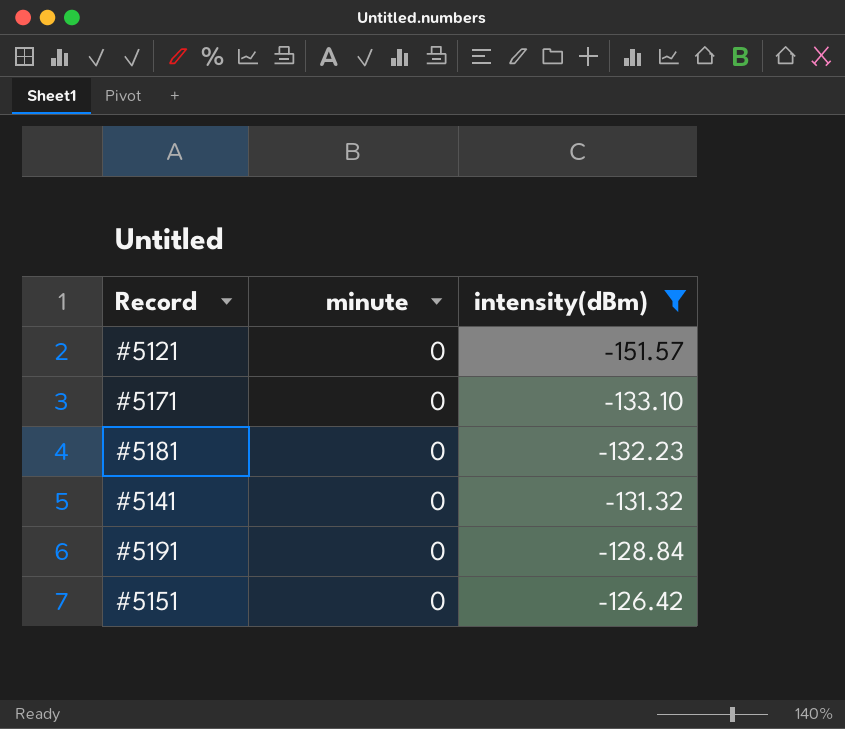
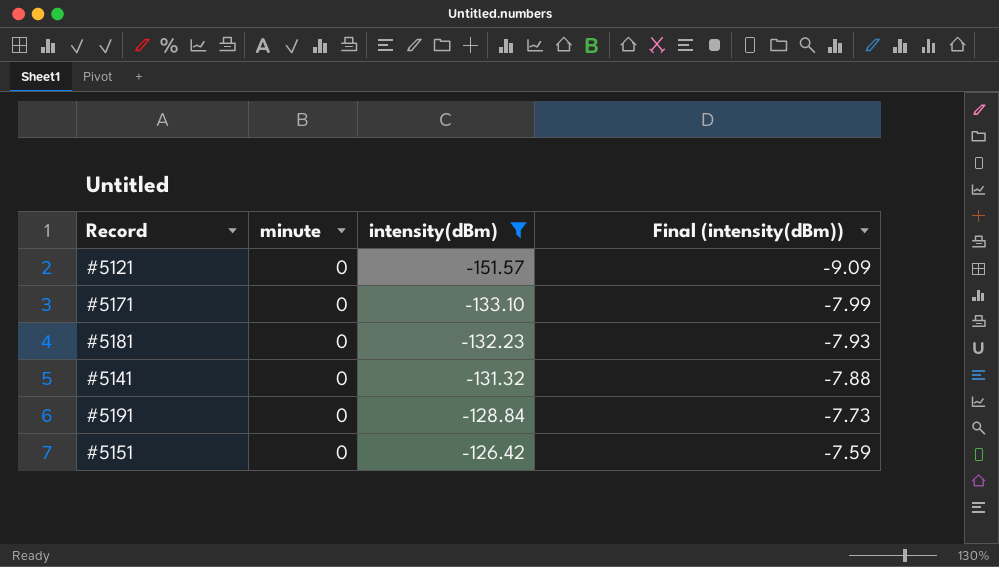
column Final (intensity(dBm)) | formula: none -> [intensity(dBm)] * 0.06

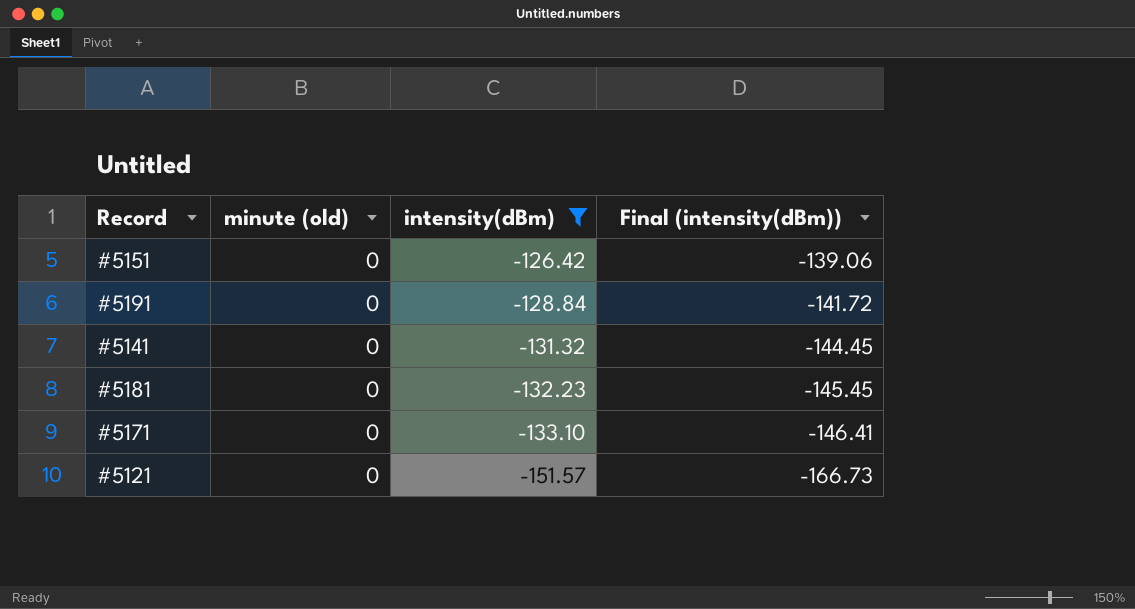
row order: intensity(dBm) ascending -> intensity(dBm) descending
column name: minute -> minute (old)
column Final (intensity(dBm)) | formula: [intensity(dBm)] * 0.06 -> [intensity(dBm)] * 1.1

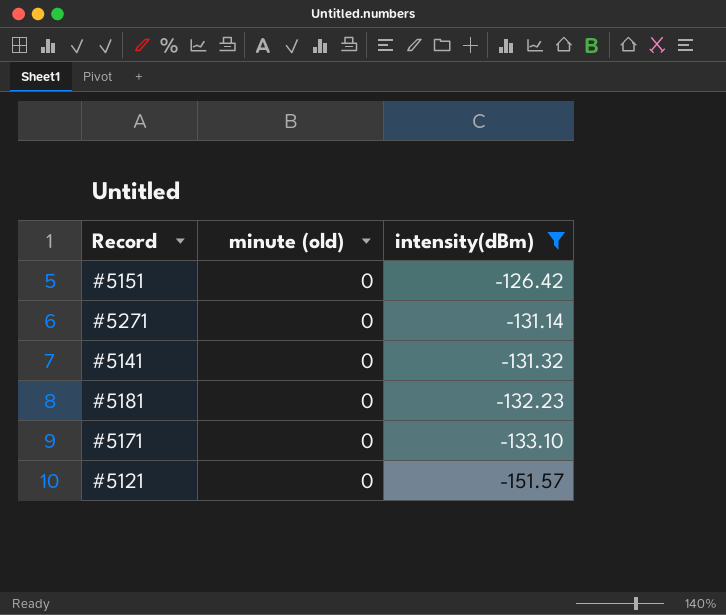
column Final (intensity(dBm)) | formula: [intensity(dBm)] * 1.1 -> none
row #5191: 0 | -128.84 | -141.72 -> none
row #5271: none -> 0 | -131.14

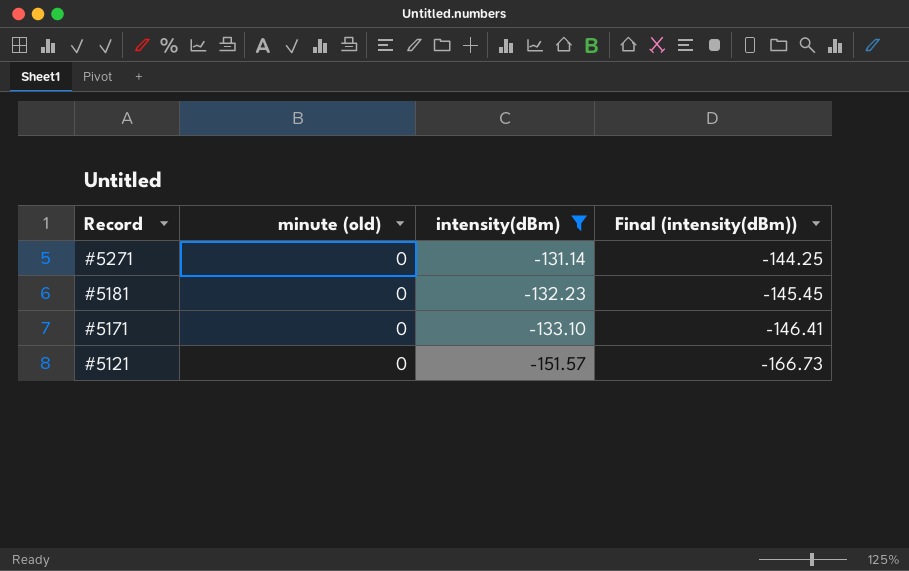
column Final (intensity(dBm)) | formula: none -> [intensity(dBm)] * 1.1
row #5151: 0 | -126.42 -> none
row #5141: 0 | -131.32 -> none

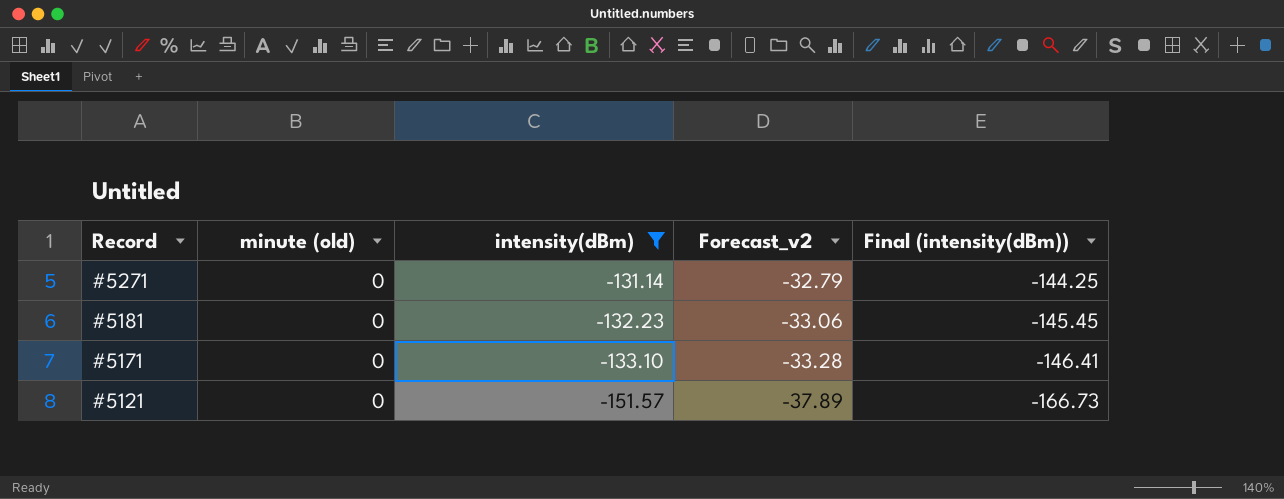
column Forecast_v2 | formula: none -> [intensity(dBm)] * 0.25

